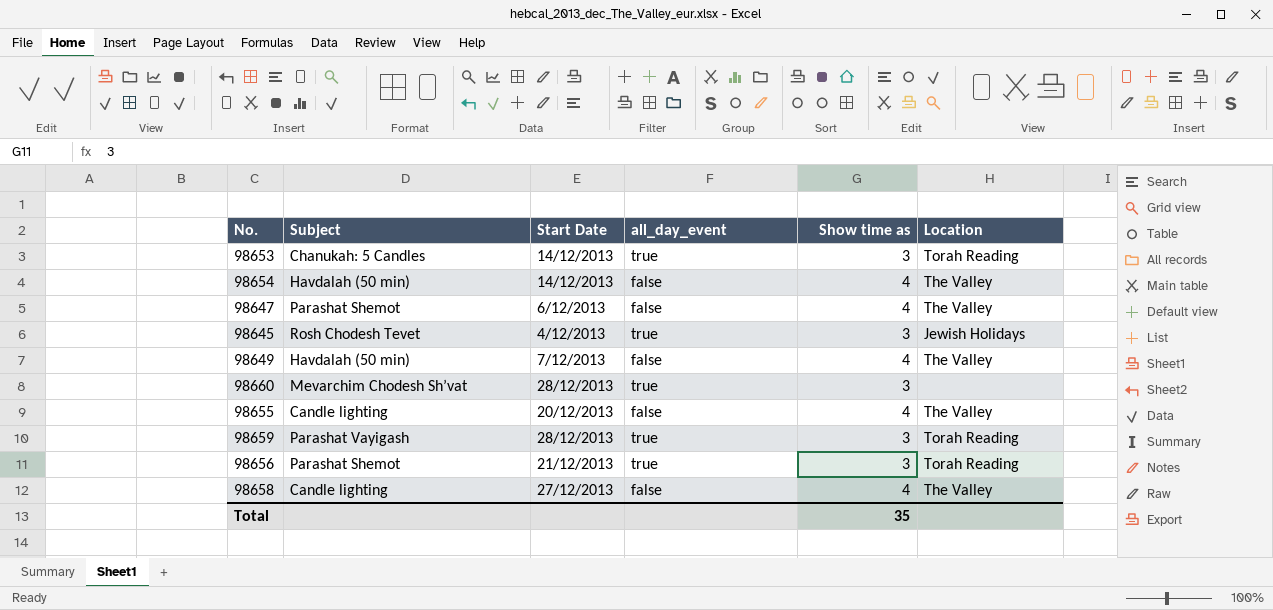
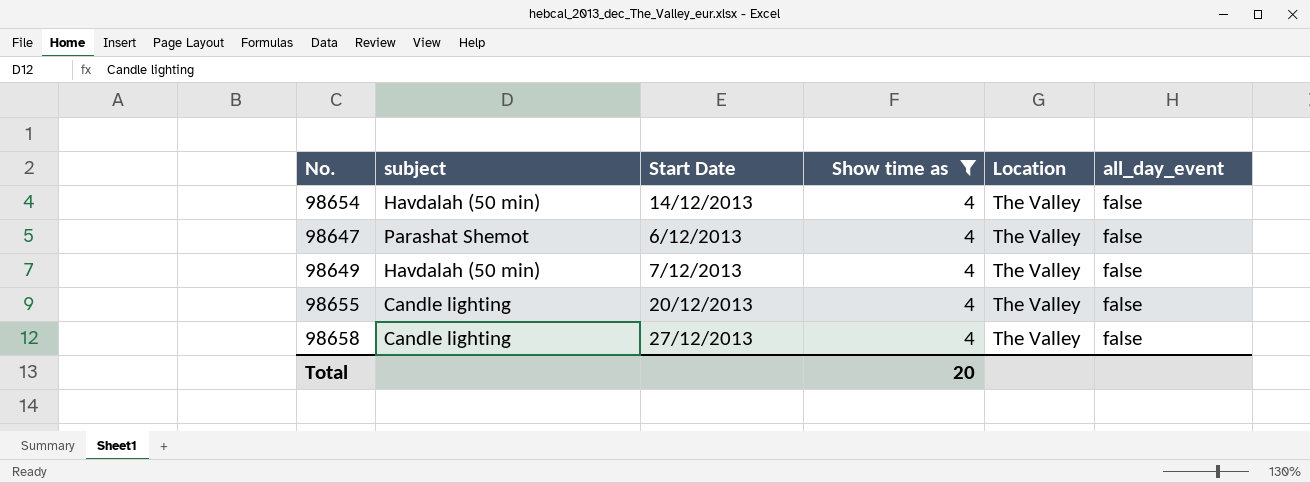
filter: none -> Show time as = 4
column name: Subject -> subject
column all_day_event | position: 4 -> 6
Total | Show time as: 35 -> 20

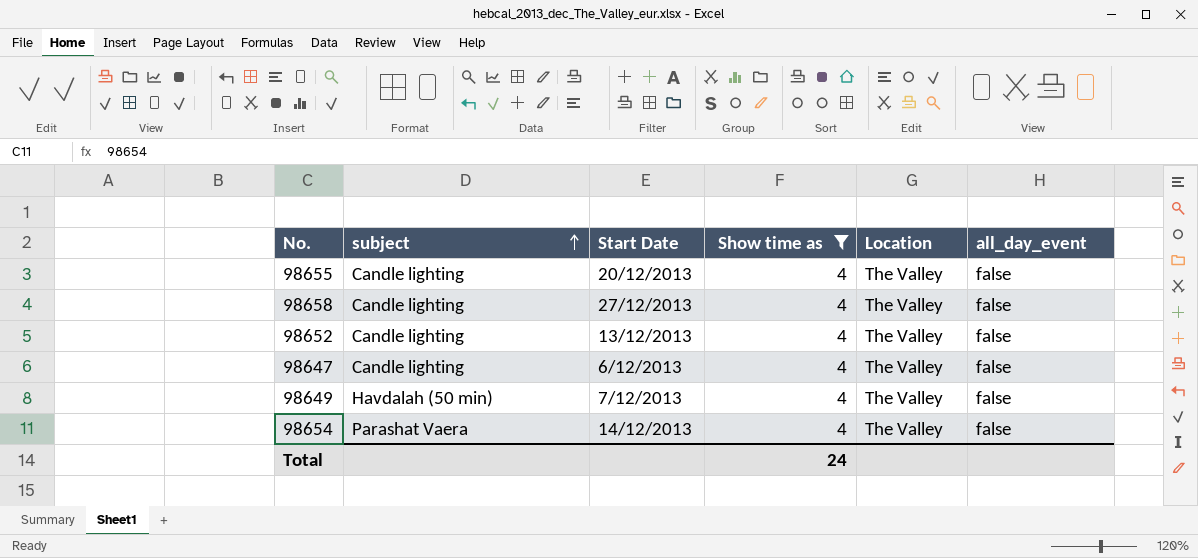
row order: none -> subject ascending
row 98652: none -> Candle lighting | 13/12/2013 | 4 | The Valley | false
98647 | subject: Parashat Shemot -> Candle lighting
98654 | subject: Havdalah (50 min) -> Parashat Vaera
Total | Show time as: 20 -> 24

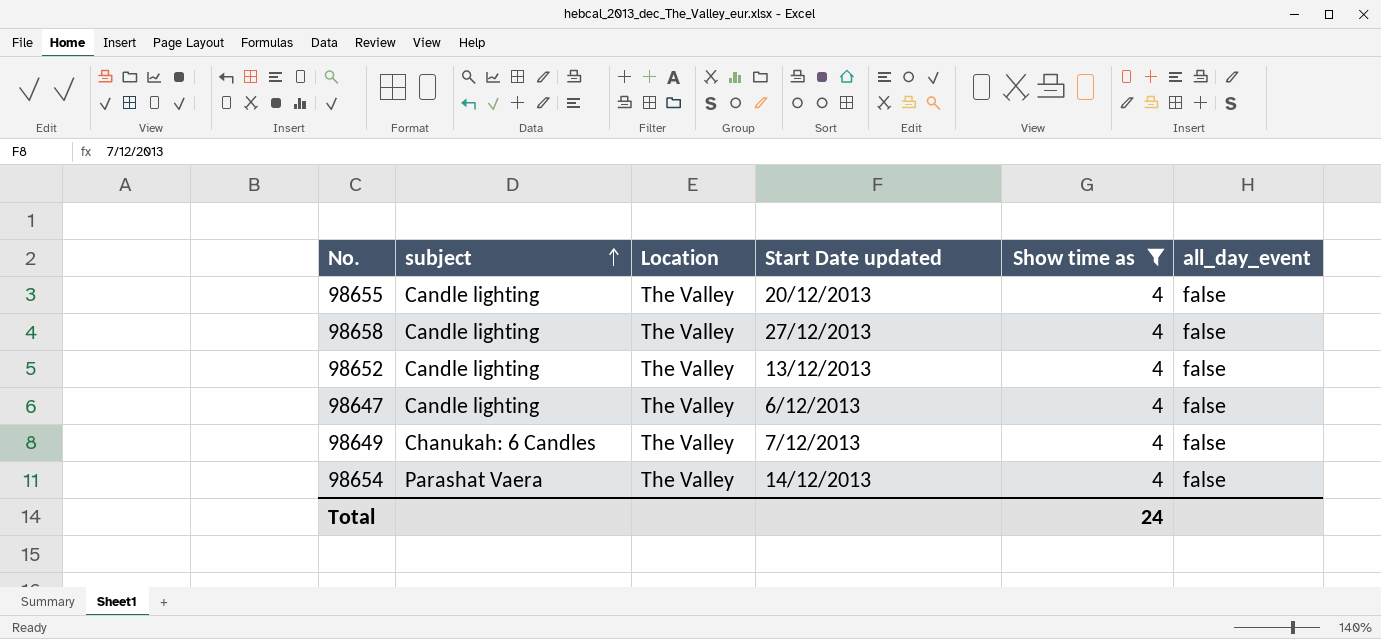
column Location | position: 5 -> 3
column name: Start Date -> Start Date updated
98649 | subject: Havdalah (50 min) -> Chanukah: 6 Candles

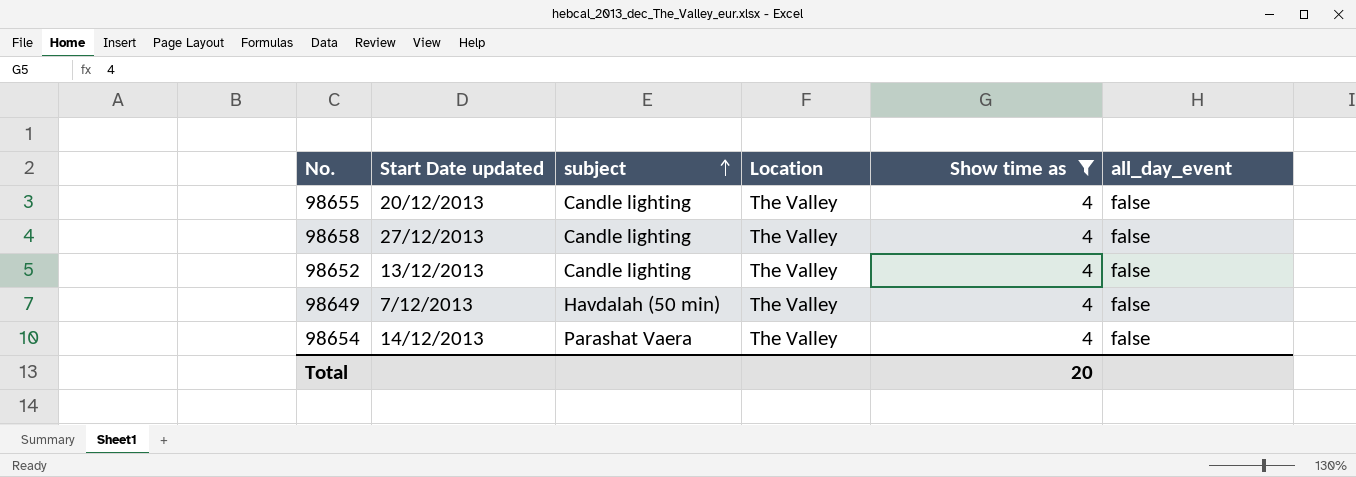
column Start Date updated | position: 4 -> 2
row 98647: Candle lighting | The Valley | 6/12/2013 | 4 | false -> none
98649 | subject: Chanukah: 6 Candles -> Havdalah (50 min)
Total | Show time as: 24 -> 20

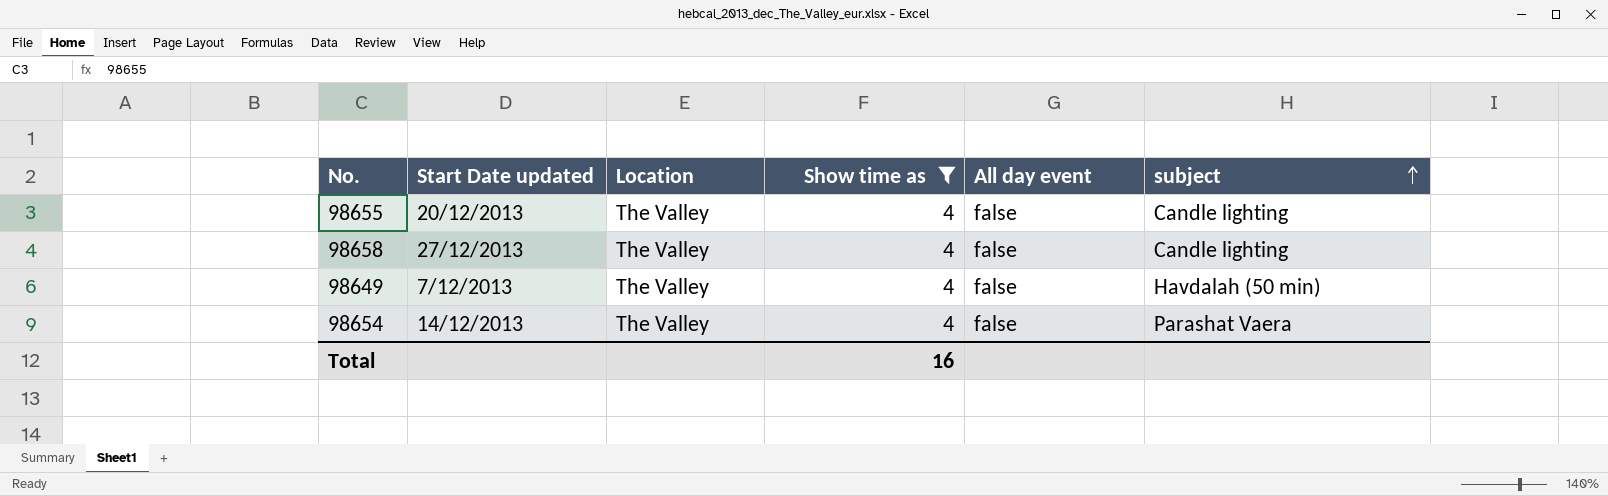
column name: all_day_event -> All day event
column subject | position: 3 -> 6
row 98652: 13/12/2013 | Candle lighting | The Valley | 4 | false -> none
Total | Show time as: 20 -> 16

